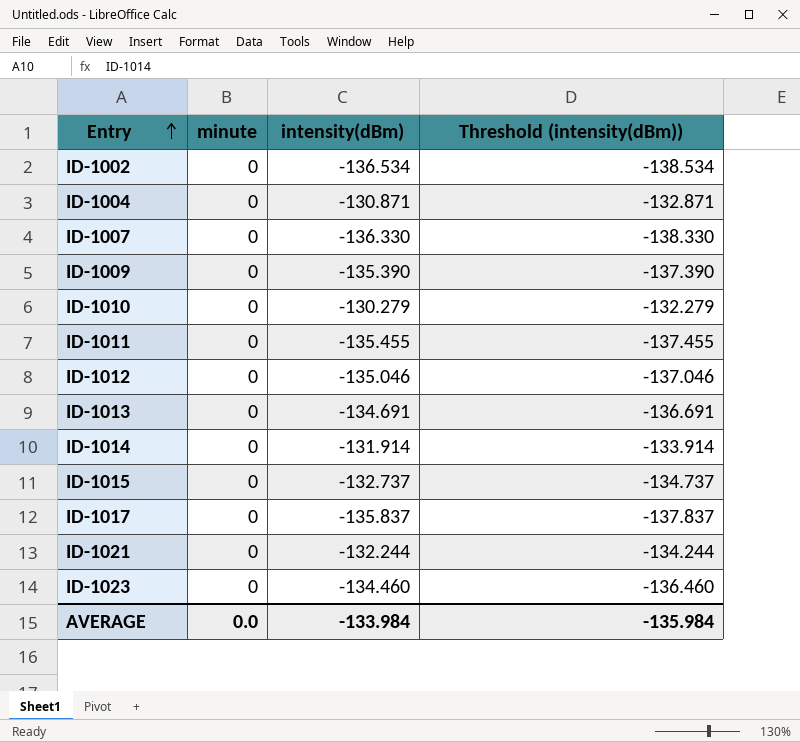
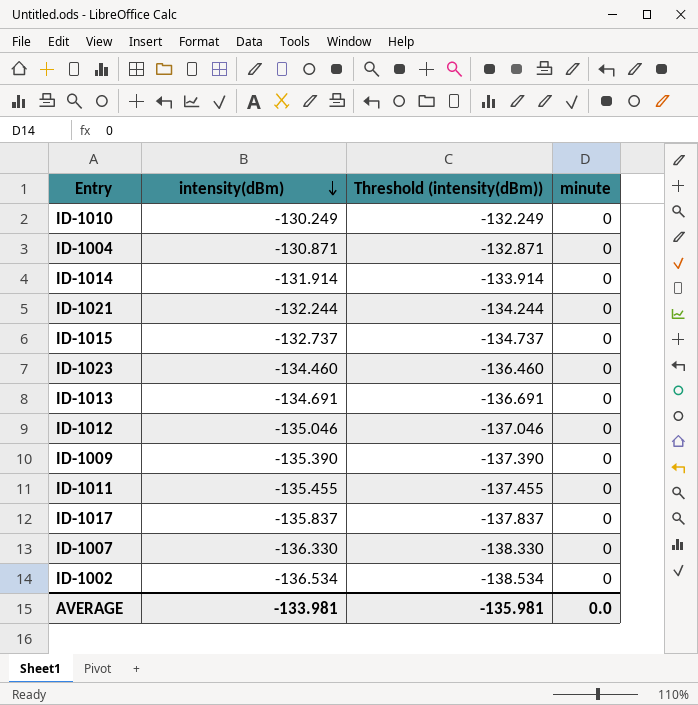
row order: Entry ascending -> intensity(dBm) descending
column minute | position: 2 -> 4
ID-1010 | intensity(dBm): -130.279 -> -130.249
ID-1010 | Threshold (intensity(dBm)): -132.279 -> -132.249
AVERAGE | intensity(dBm): -133.984 -> -133.981
AVERAGE | Threshold (intensity(dBm)): -135.984 -> -135.981

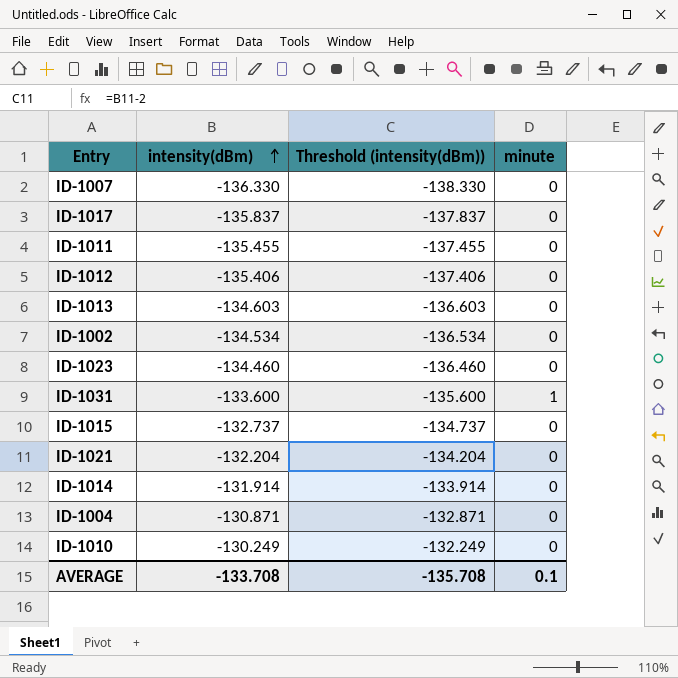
row order: intensity(dBm) descending -> intensity(dBm) ascending
row ID-1009: -135.390 | -137.390 | 0 -> none
ID-1012 | intensity(dBm): -135.046 -> -135.406
ID-1012 | Threshold (intensity(dBm)): -137.046 -> -137.406
ID-1013 | intensity(dBm): -134.691 -> -134.603
ID-1013 | Threshold (intensity(dBm)): -136.691 -> -136.603
ID-1002 | intensity(dBm): -136.534 -> -134.534
ID-1002 | Threshold (intensity(dBm)): -138.534 -> -136.534
row ID-1031: none -> -133.600 | -135.600 | 1
ID-1021 | intensity(dBm): -132.244 -> -132.204
ID-1021 | Threshold (intensity(dBm)): -134.244 -> -134.204
AVERAGE | intensity(dBm): -133.981 -> -133.708
AVERAGE | Threshold (intensity(dBm)): -135.981 -> -135.708
AVERAGE | minute: 0.0 -> 0.1

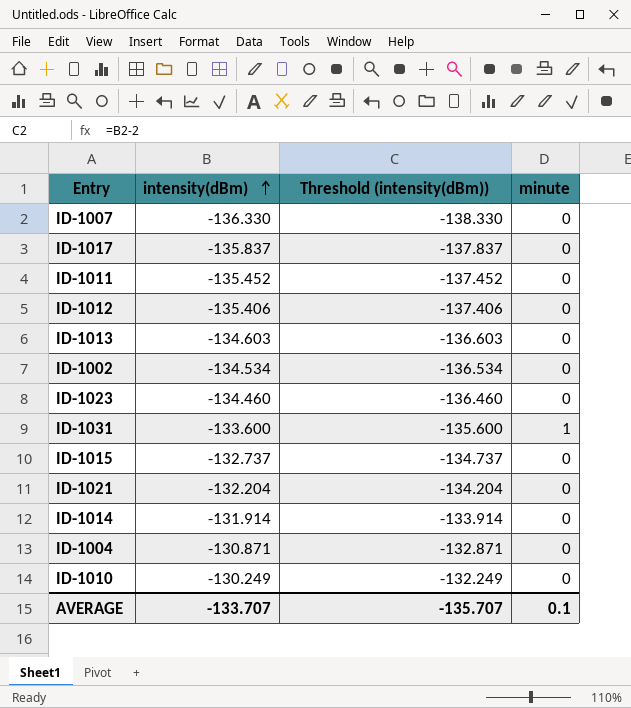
ID-1011 | intensity(dBm): -135.455 -> -135.452
ID-1011 | Threshold (intensity(dBm)): -137.455 -> -137.452
AVERAGE | intensity(dBm): -133.708 -> -133.707
AVERAGE | Threshold (intensity(dBm)): -135.708 -> -135.707

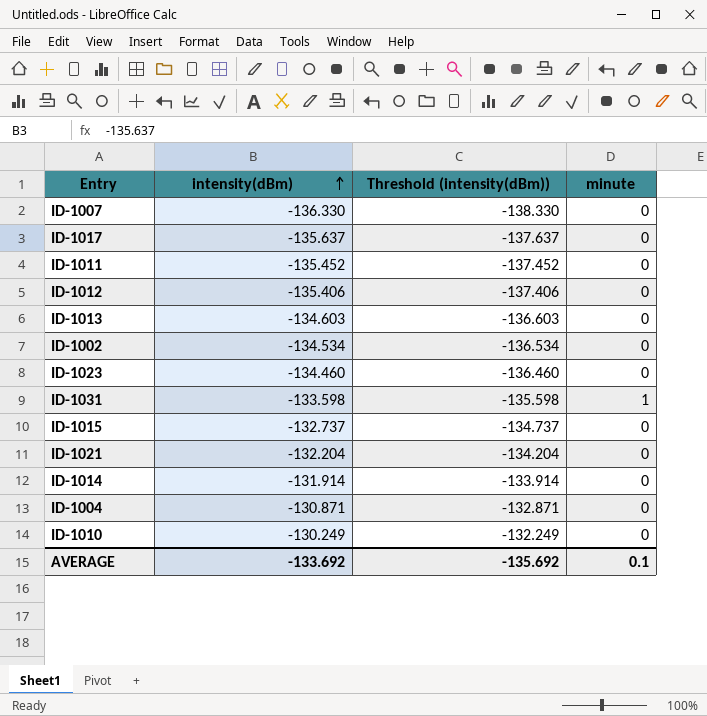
ID-1017 | intensity(dBm): -135.837 -> -135.637
ID-1017 | Threshold (intensity(dBm)): -137.837 -> -137.637
ID-1031 | intensity(dBm): -133.600 -> -133.598
ID-1031 | Threshold (intensity(dBm)): -135.600 -> -135.598
AVERAGE | intensity(dBm): -133.707 -> -133.692
AVERAGE | Threshold (intensity(dBm)): -135.707 -> -135.692

